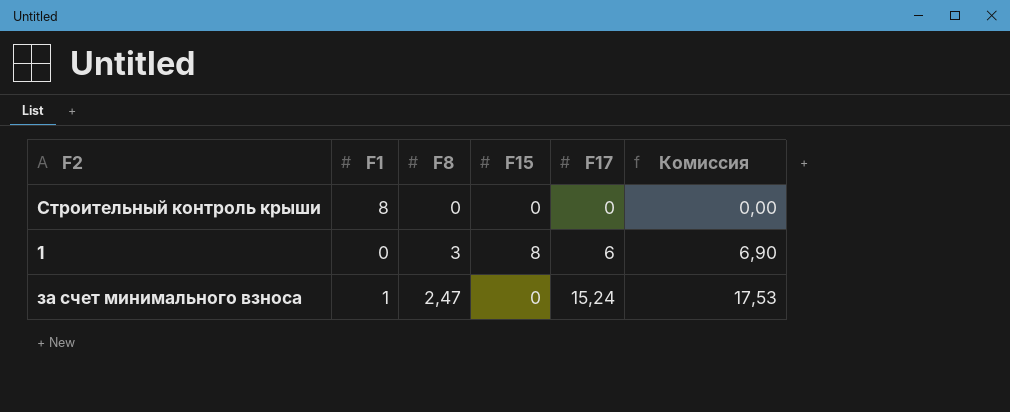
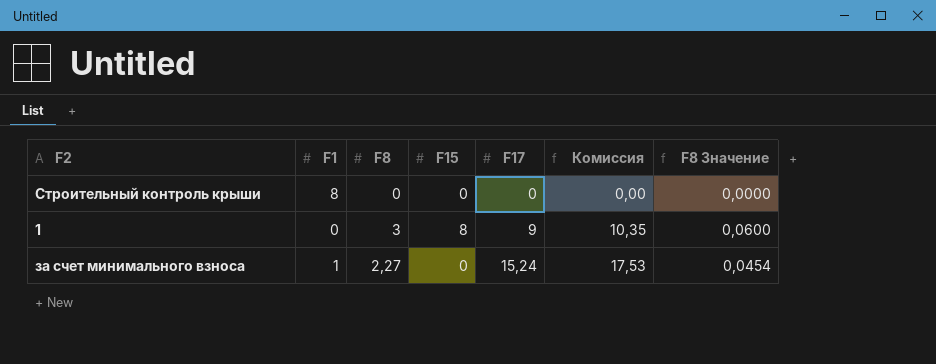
column F8 Значение | formula: none -> [F8] * 0,02
1 | F17: 6 -> 9
1 | Комиссия: 6,90 -> 10,35
за счет минимального взноса | F8: 2,47 -> 2,27

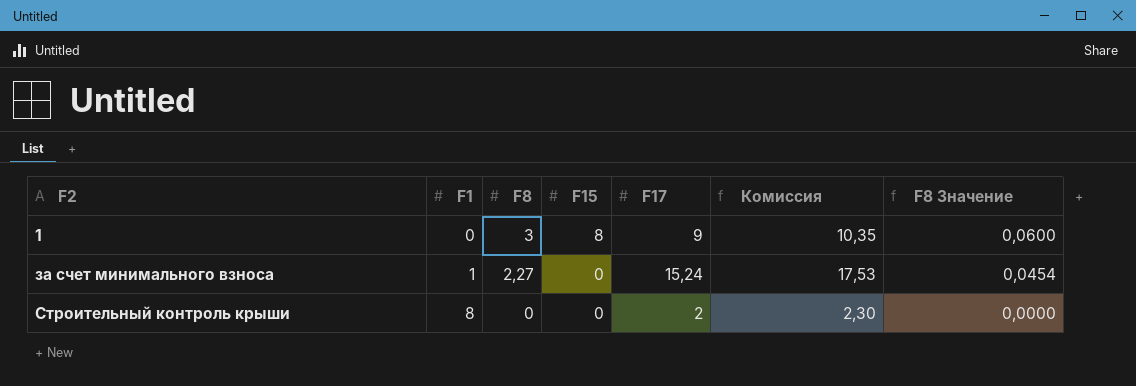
row order: F17 ascending -> F2 ascending
Строительный контроль крыши | F17: 0 -> 2
Строительный контроль крыши | Комиссия: 0,00 -> 2,30

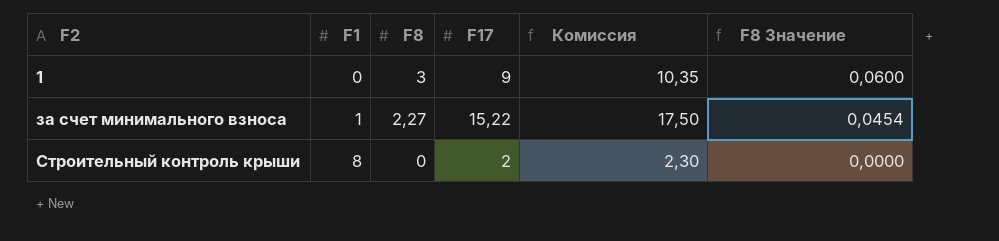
column F15 | position: 4 -> none
за счет минимального взноса | F17: 15,24 -> 15,22
за счет минимального взноса | Комиссия: 17,53 -> 17,50

